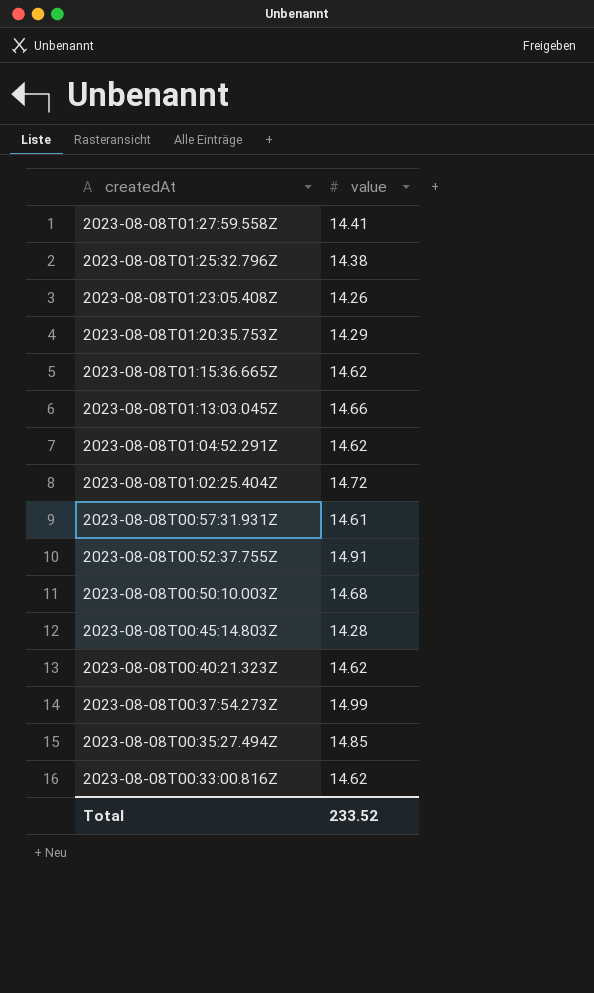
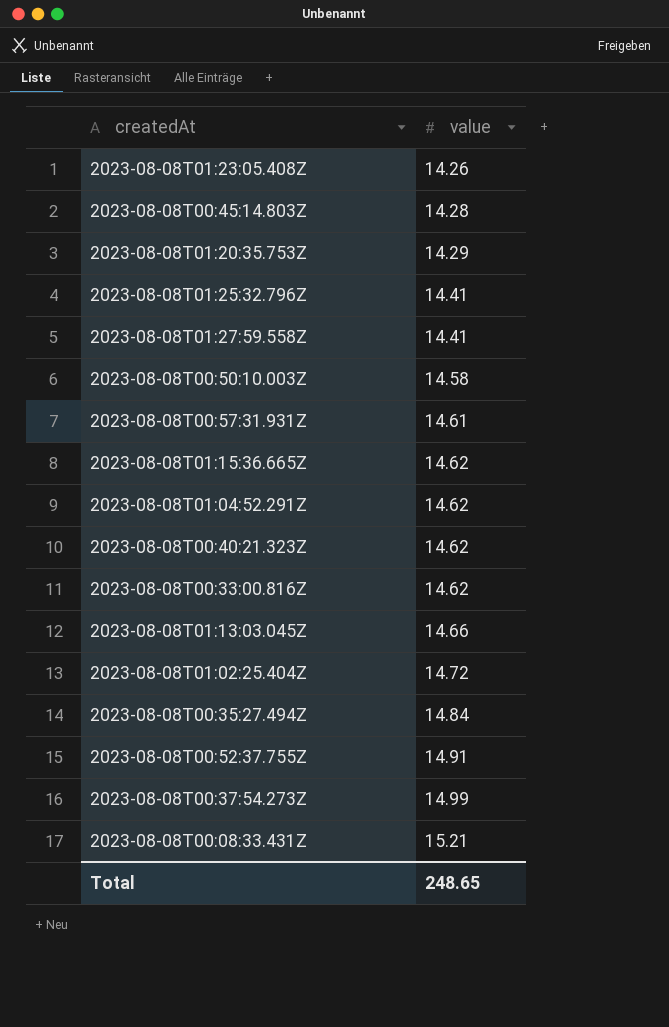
row order: createdAt descending -> value ascending
2023-08-08T01:25:32.796Z | value: 14.38 -> 14.41
2023-08-08T00:50:10.003Z | value: 14.68 -> 14.58
2023-08-08T00:35:27.494Z | value: 14.85 -> 14.84
row 2023-08-08T00:08:33.431Z: none -> 15.21
Total | value: 233.52 -> 248.65

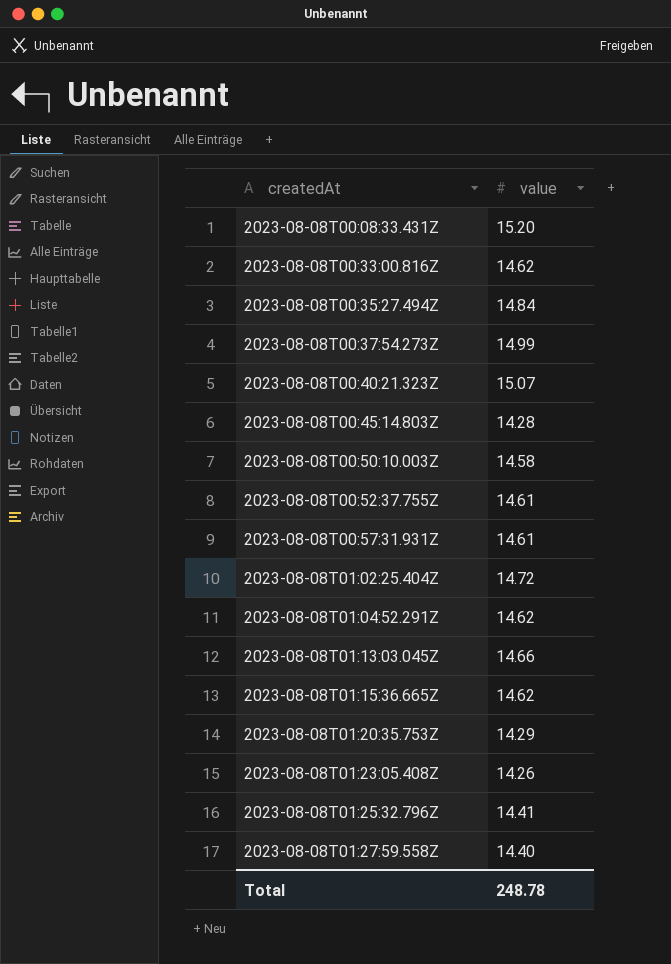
row order: value ascending -> createdAt ascending
2023-08-08T00:08:33.431Z | value: 15.21 -> 15.20
2023-08-08T00:40:21.323Z | value: 14.62 -> 15.07
2023-08-08T00:52:37.755Z | value: 14.91 -> 14.61
2023-08-08T01:27:59.558Z | value: 14.41 -> 14.40
Total | value: 248.65 -> 248.78

